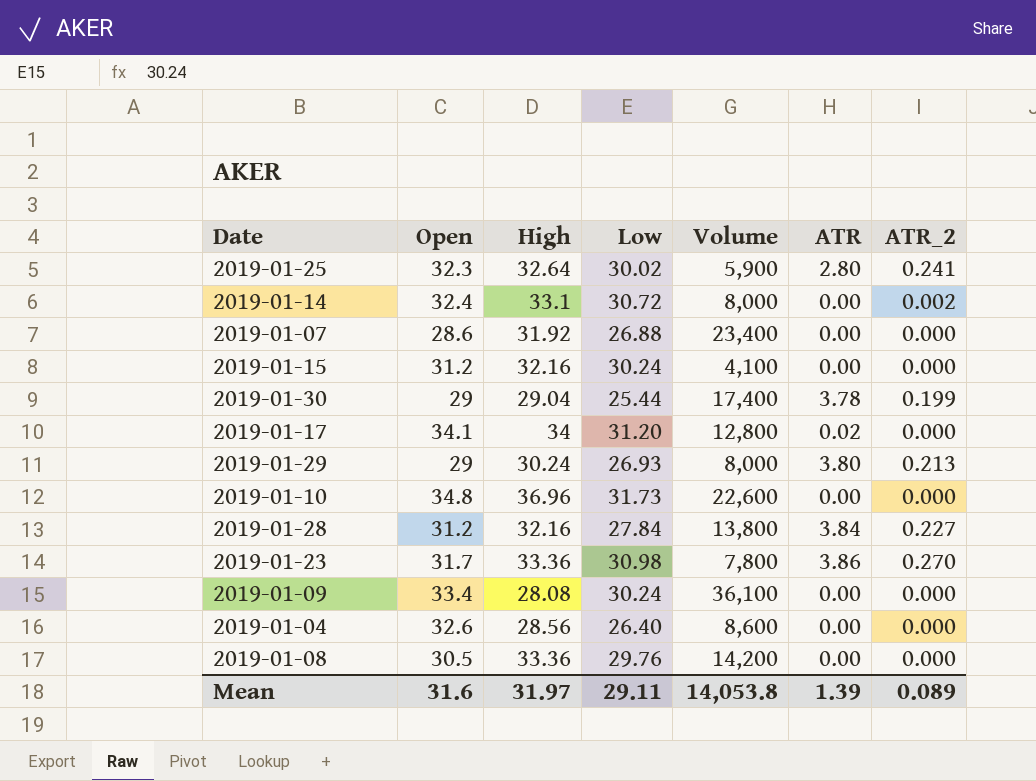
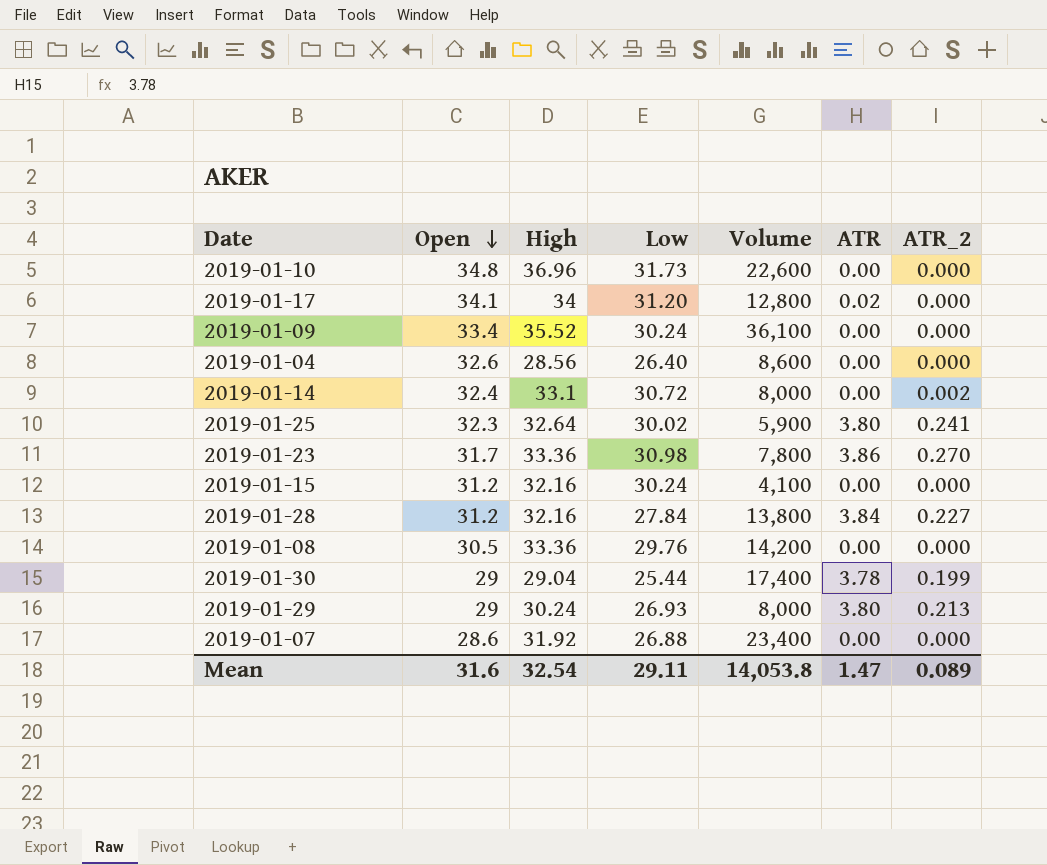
row order: none -> Open descending
2019-01-09 | High: 28.08 -> 35.52
2019-01-25 | ATR: 2.80 -> 3.80
Mean | High: 31.97 -> 32.54
Mean | ATR: 1.39 -> 1.47

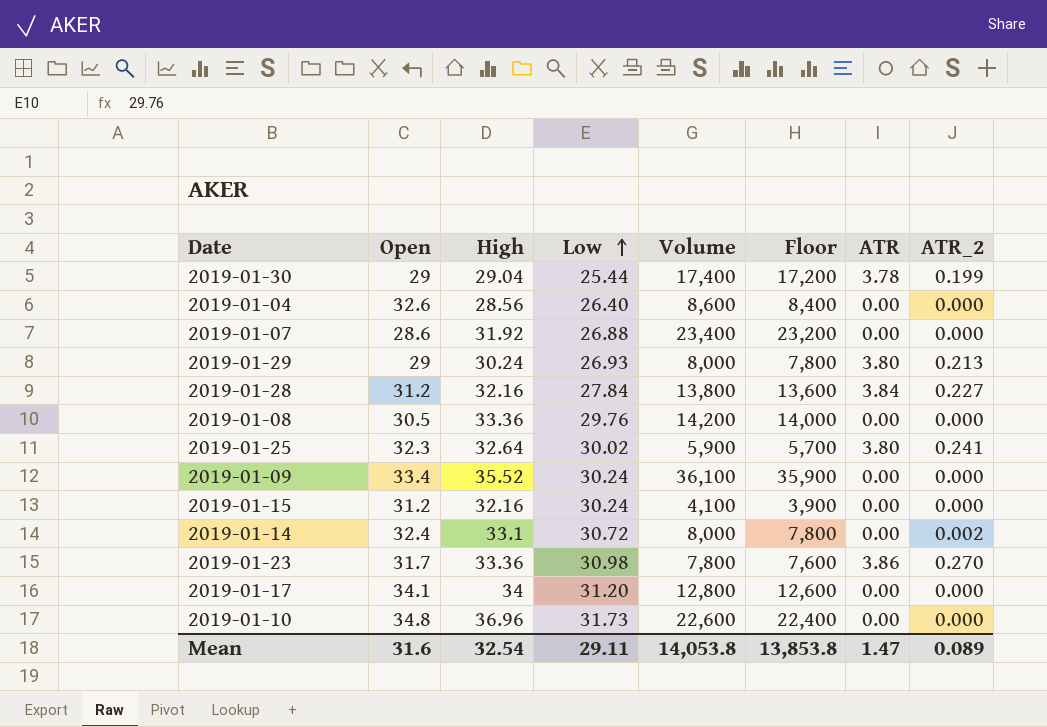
row order: Open descending -> Low ascending
column Floor | formula: none -> [Volume] - 200
2019-01-17 | ATR: 0.02 -> 0.00

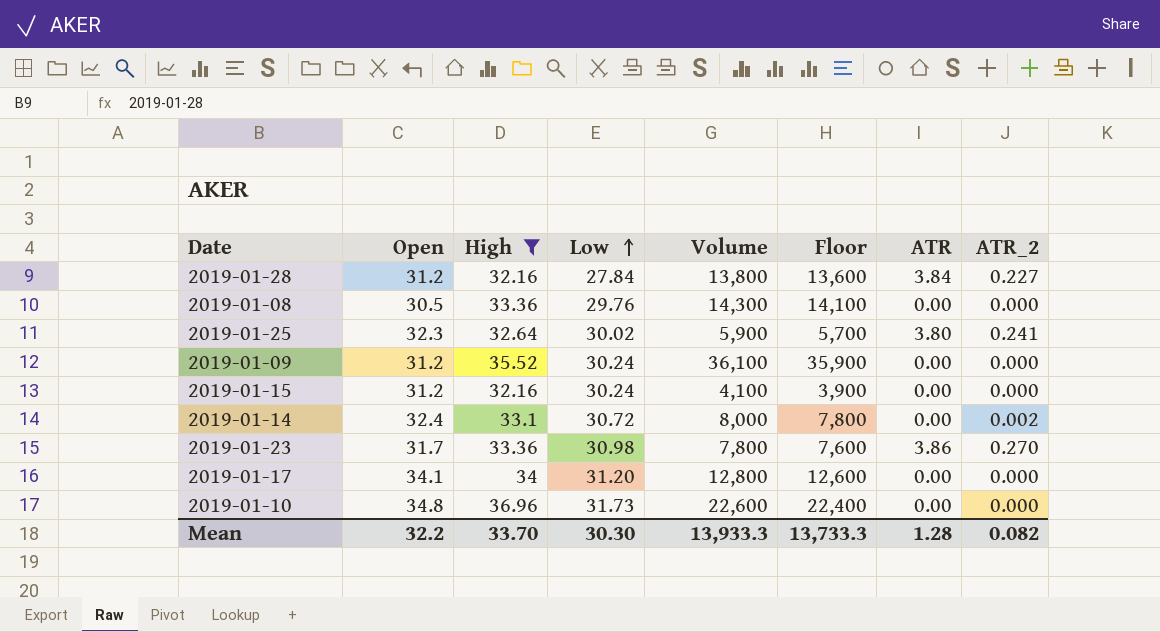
filter: none -> High >= 32.16
2019-01-08 | Volume: 14,200 -> 14,300
2019-01-08 | Floor: 14,000 -> 14,100
2019-01-09 | Open: 33.4 -> 31.2
Mean | Open: 31.6 -> 32.2
Mean | High: 32.54 -> 33.70
Mean | Low: 29.11 -> 30.30
Mean | Volume: 14,053.8 -> 13,933.3
Mean | Floor: 13,853.8 -> 13,733.3
Mean | ATR: 1.47 -> 1.28
Mean | ATR_2: 0.089 -> 0.082

